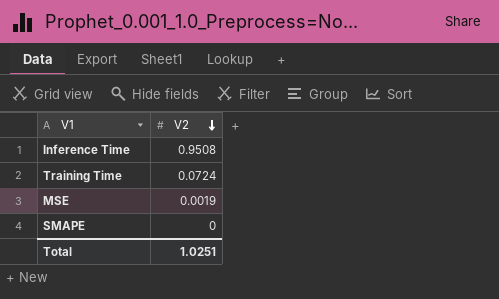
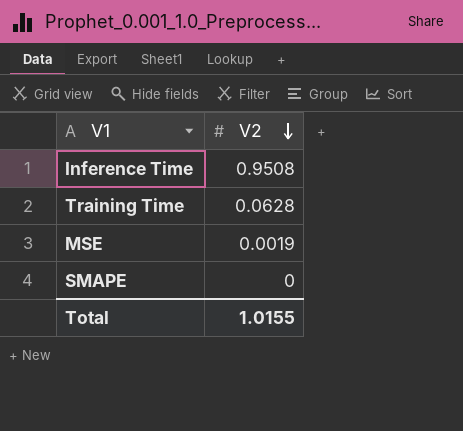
Training Time | V2: 0.0724 -> 0.0628
Total | V2: 1.0251 -> 1.0155

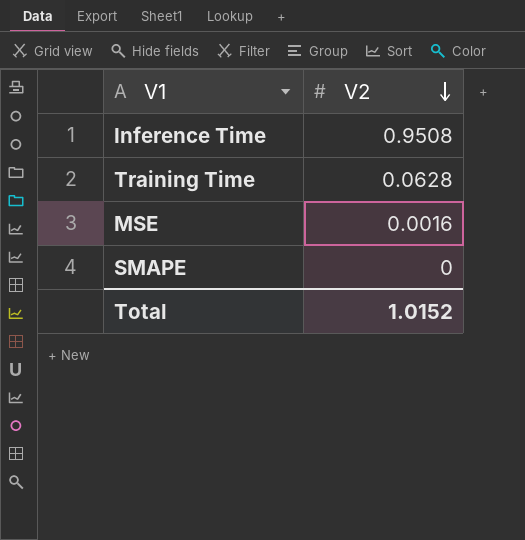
MSE | V2: 0.0019 -> 0.0016
Total | V2: 1.0155 -> 1.0152

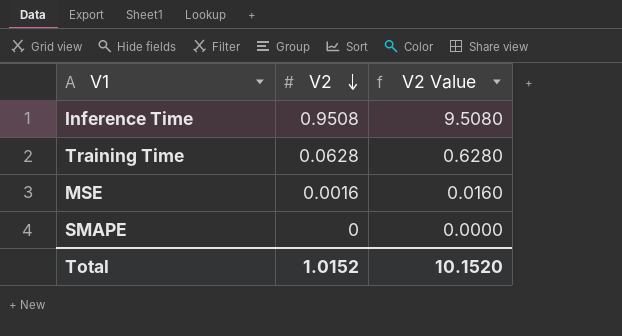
column V2 Value | formula: none -> [V2] * 10

